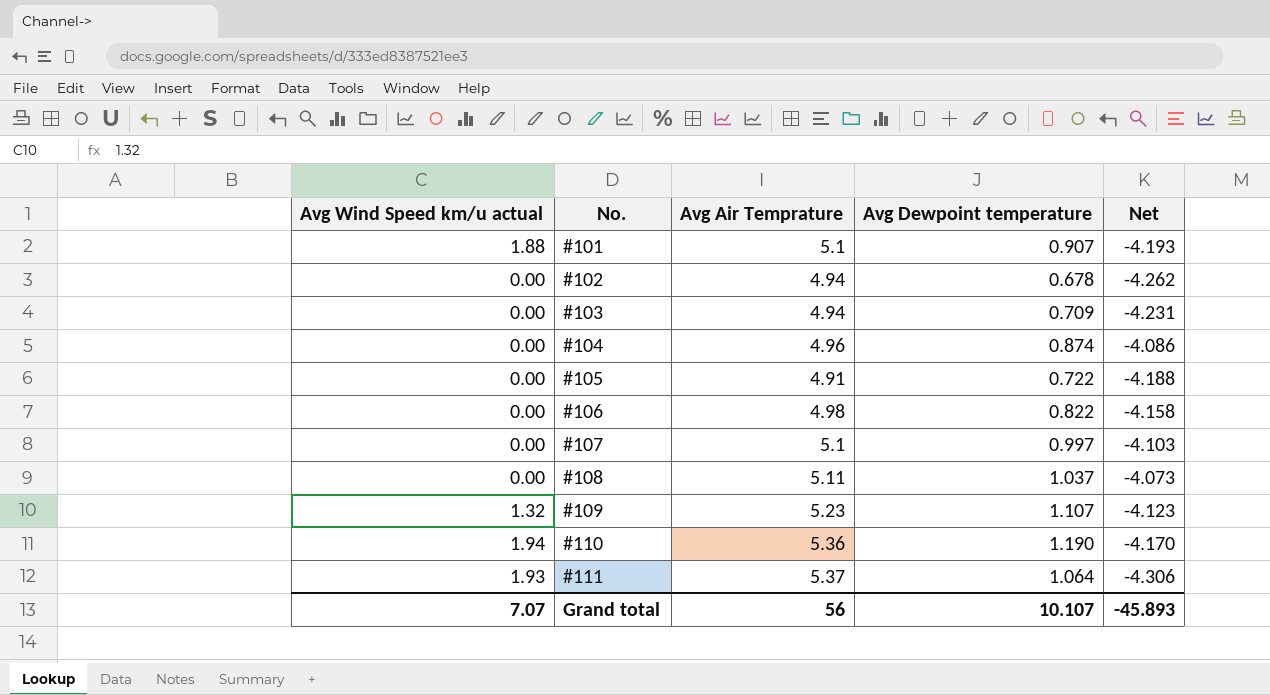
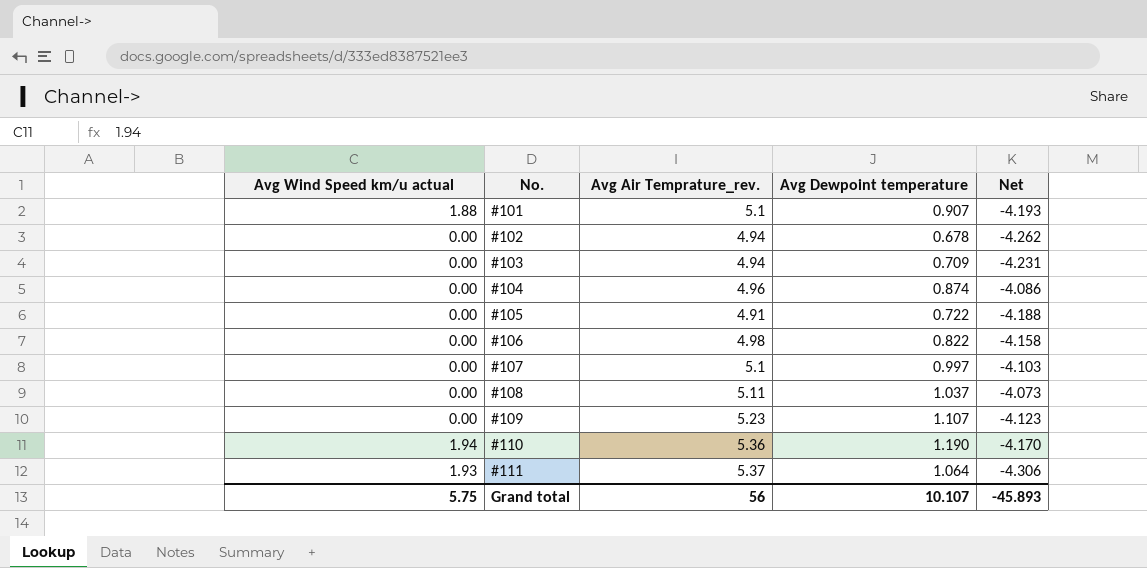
column name: Avg Air Temprature -> Avg Air Temprature_rev.
#109 | Avg Wind Speed km/u actual: 1.32 -> 0.00
Grand total | Avg Wind Speed km/u actual: 7.07 -> 5.75

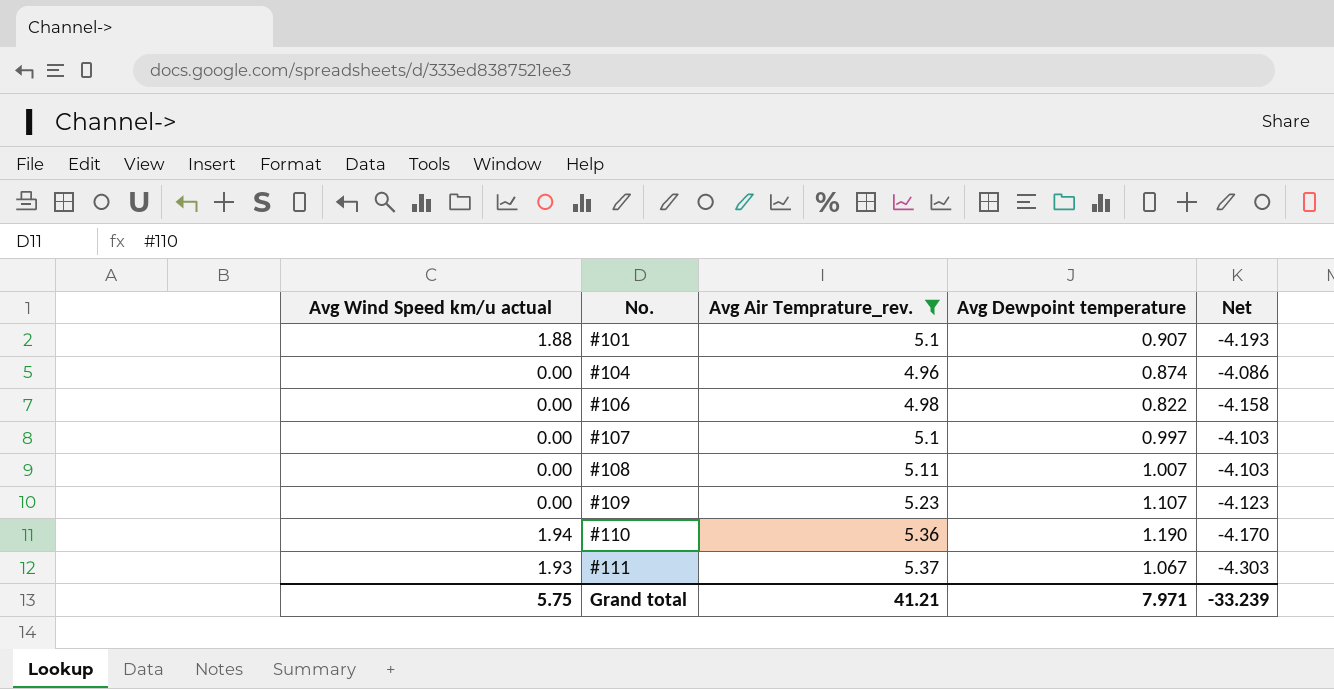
filter: none -> Avg Air Temprature_rev. >= 4.96
#108 | Avg Dewpoint temperature: 1.037 -> 1.007
#108 | Net: -4.073 -> -4.103
#111 | Avg Dewpoint temperature: 1.064 -> 1.067
#111 | Net: -4.306 -> -4.303
Grand total | Avg Air Temprature_rev.: 56 -> 41.21
Grand total | Avg Dewpoint temperature: 10.107 -> 7.971
Grand total | Net: -45.893 -> -33.239

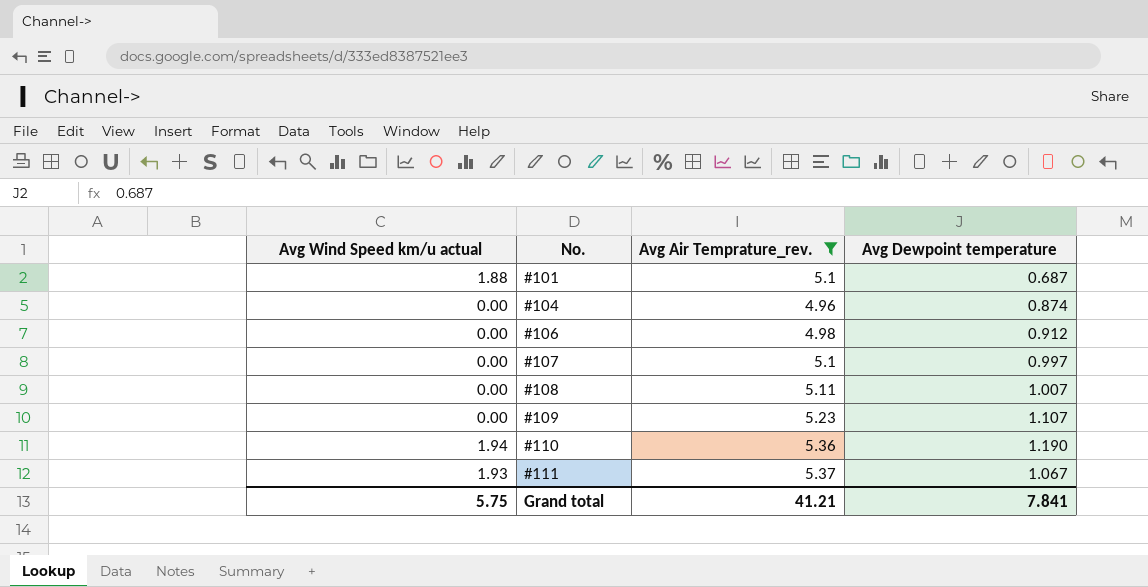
column Net | formula: [Avg Dewpoint temperature] - [Avg Air Temprature_rev.] -> none
#101 | Avg Dewpoint temperature: 0.907 -> 0.687
#106 | Avg Dewpoint temperature: 0.822 -> 0.912
Grand total | Avg Dewpoint temperature: 7.971 -> 7.841

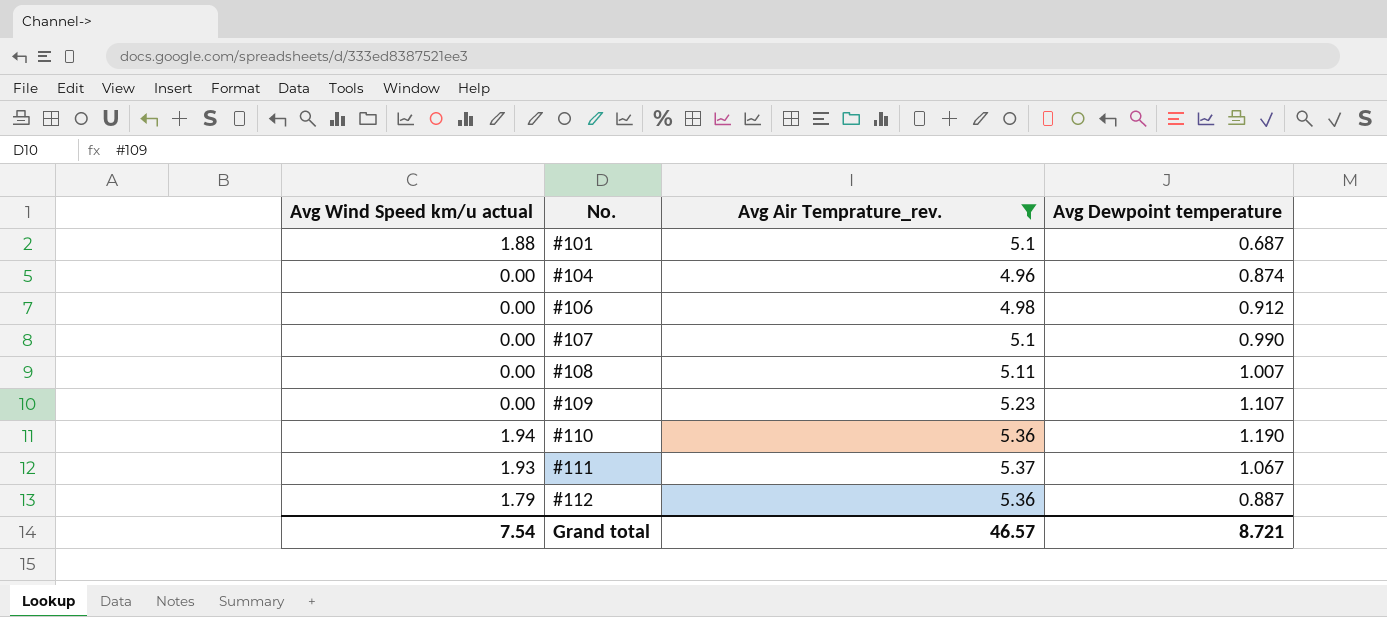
#107 | Avg Dewpoint temperature: 0.997 -> 0.990
row #112: none -> 1.79 | 5.36 | 0.887
Grand total | Avg Wind Speed km/u actual: 5.75 -> 7.54
Grand total | Avg Air Temprature_rev.: 41.21 -> 46.57
Grand total | Avg Dewpoint temperature: 7.841 -> 8.721

